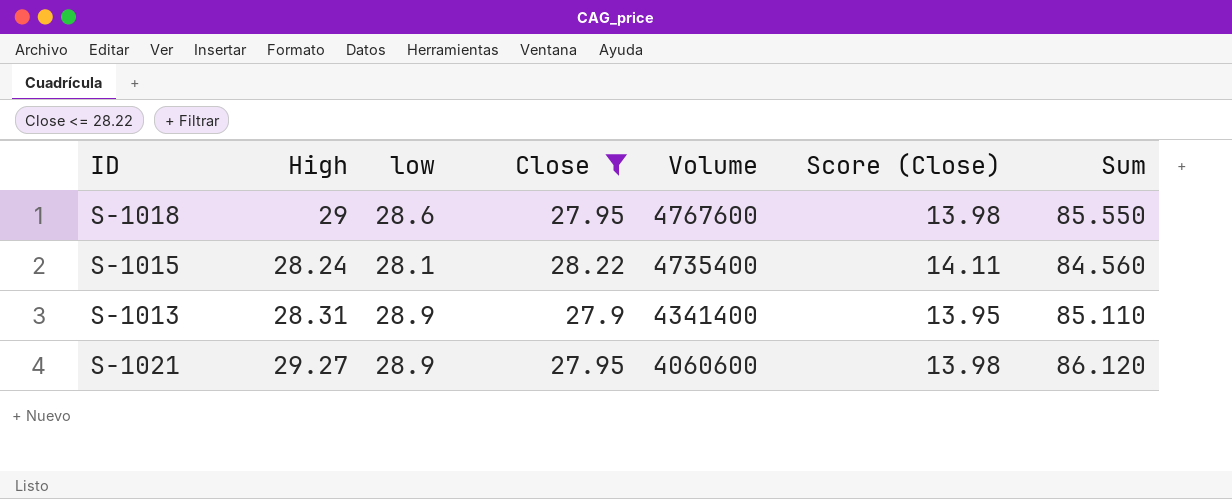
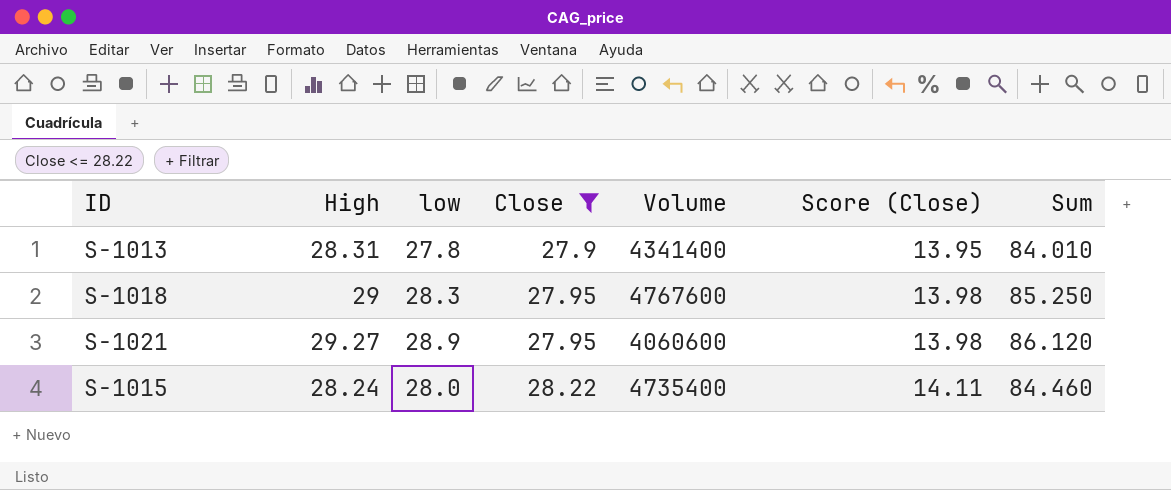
row order: Volume descending -> Close ascending
S-1013 | low: 28.9 -> 27.8
S-1013 | Sum: 85.110 -> 84.010
S-1018 | low: 28.6 -> 28.3
S-1018 | Sum: 85.550 -> 85.250
S-1015 | low: 28.1 -> 28.0
S-1015 | Sum: 84.560 -> 84.460

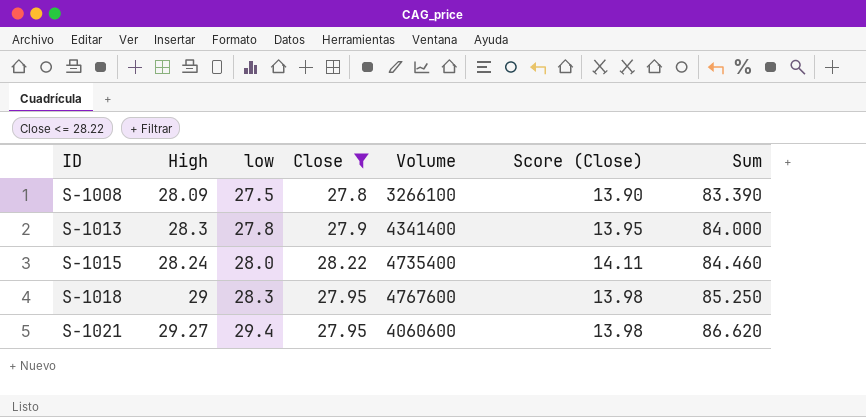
row order: Close ascending -> ID ascending
row S-1008: none -> 28.09 | 27.5 | 27.8 | 3266100 | 13.90 | 83.390
S-1013 | High: 28.31 -> 28.3
S-1013 | Sum: 84.010 -> 84.000
S-1021 | low: 28.9 -> 29.4
S-1021 | Sum: 86.120 -> 86.620

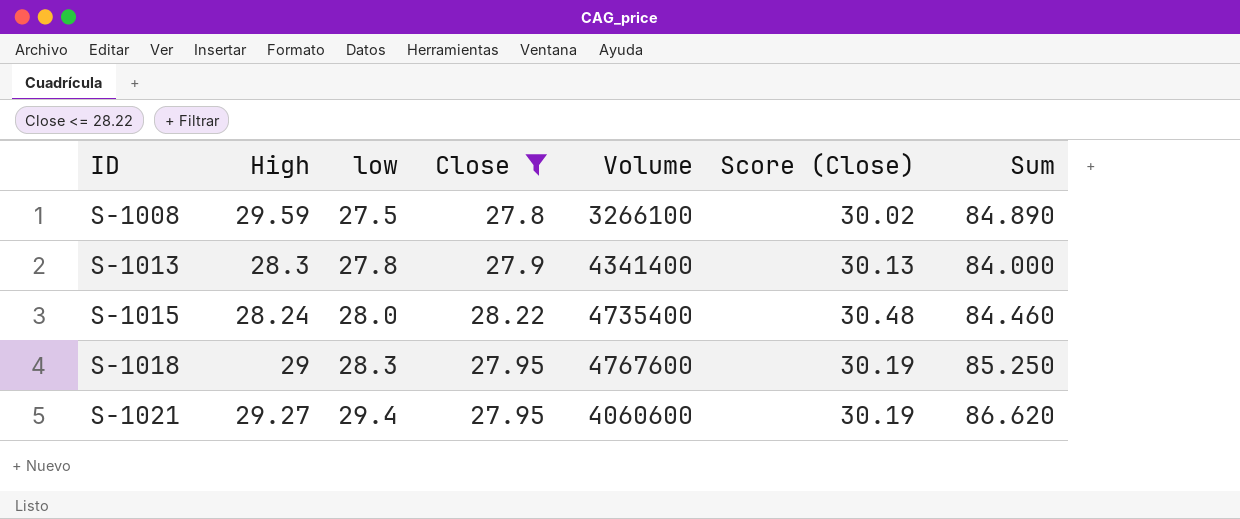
column Score (Close) | formula: [Close] * 0.5 -> [Close] * 1.08
S-1008 | High: 28.09 -> 29.59
S-1008 | Sum: 83.390 -> 84.890

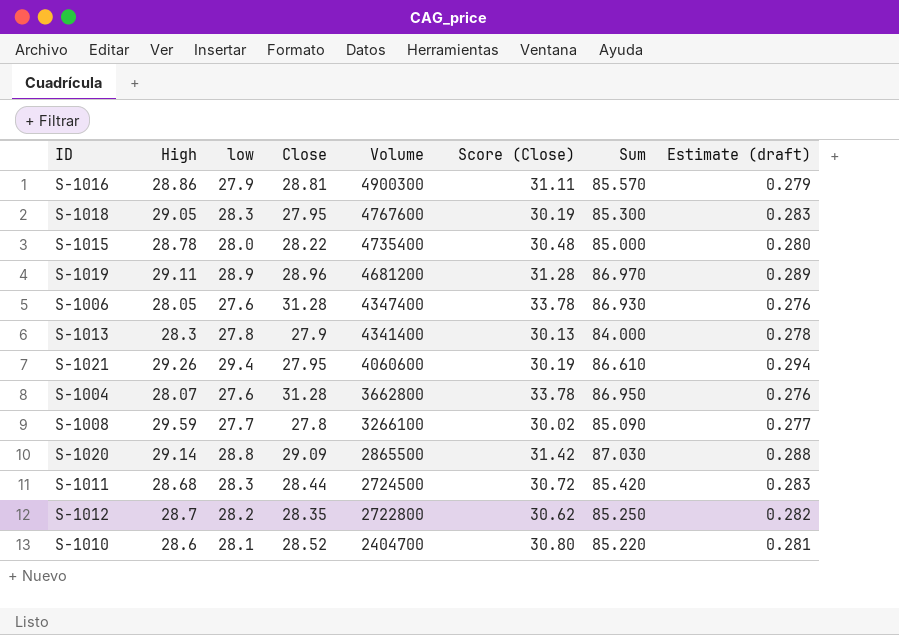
filter: Close <= 28.22 -> none
row order: ID ascending -> Volume descending
column Estimate (draft) | formula: none -> [low] * 0.01
S-1018 | High: 29 -> 29.05
S-1018 | Sum: 85.250 -> 85.300
S-1015 | High: 28.24 -> 28.78
S-1015 | Sum: 84.460 -> 85.000
S-1021 | High: 29.27 -> 29.26
S-1021 | Sum: 86.620 -> 86.610
S-1008 | low: 27.5 -> 27.7
S-1008 | Sum: 84.890 -> 85.090

